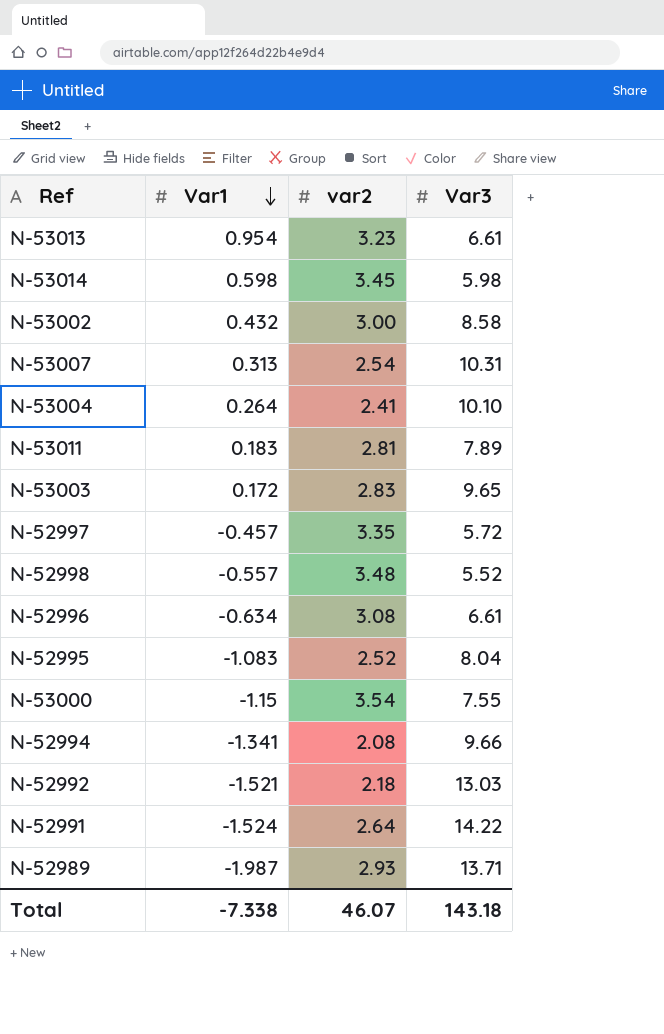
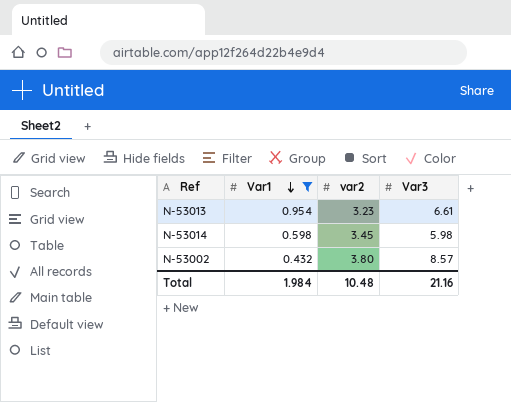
filter: none -> Var1 >= 0.432
N-53002 | var2: 3.00 -> 3.80
N-53002 | Var3: 8.58 -> 8.57
Total | Var1: -7.338 -> 1.984
Total | var2: 46.07 -> 10.48
Total | Var3: 143.18 -> 21.16

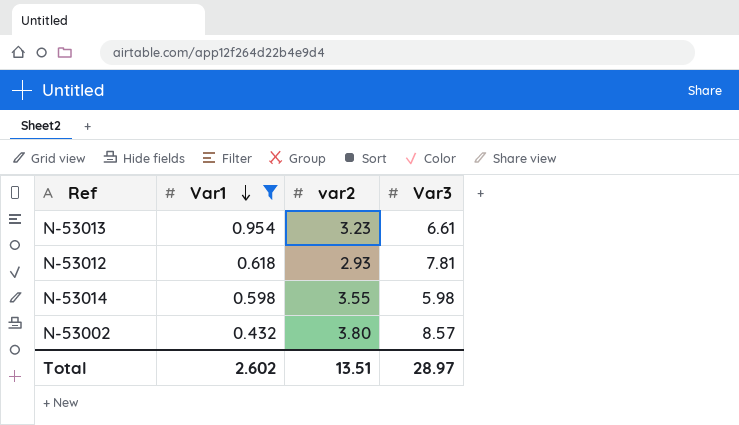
row N-53012: none -> 0.618 | 2.93 | 7.81
N-53014 | var2: 3.45 -> 3.55
Total | Var1: 1.984 -> 2.602
Total | var2: 10.48 -> 13.51
Total | Var3: 21.16 -> 28.97

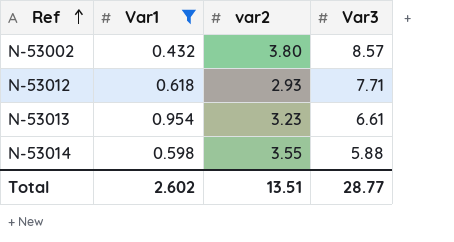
row order: Var1 descending -> Ref ascending
N-53012 | Var3: 7.81 -> 7.71
N-53014 | Var3: 5.98 -> 5.88
Total | Var3: 28.97 -> 28.77

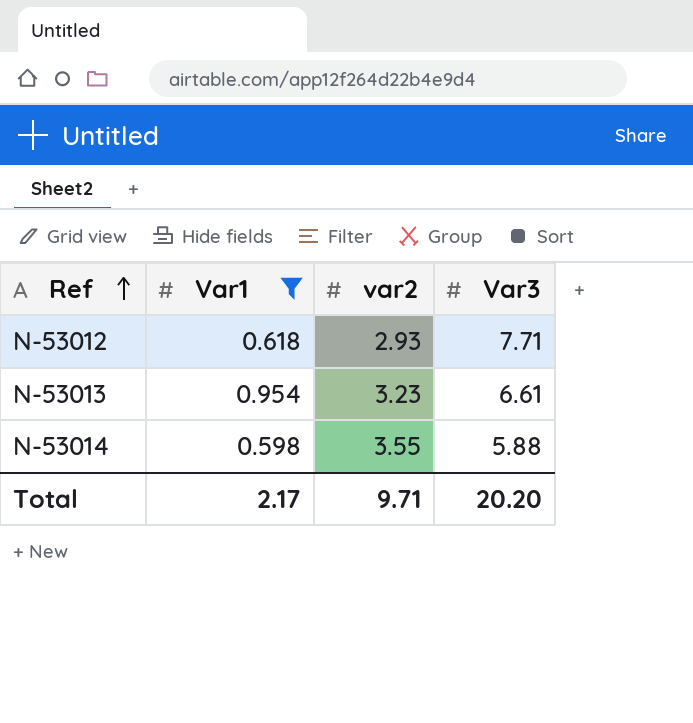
row N-53002: 0.432 | 3.80 | 8.57 -> none
Total | Var1: 2.602 -> 2.17
Total | var2: 13.51 -> 9.71
Total | Var3: 28.77 -> 20.20

